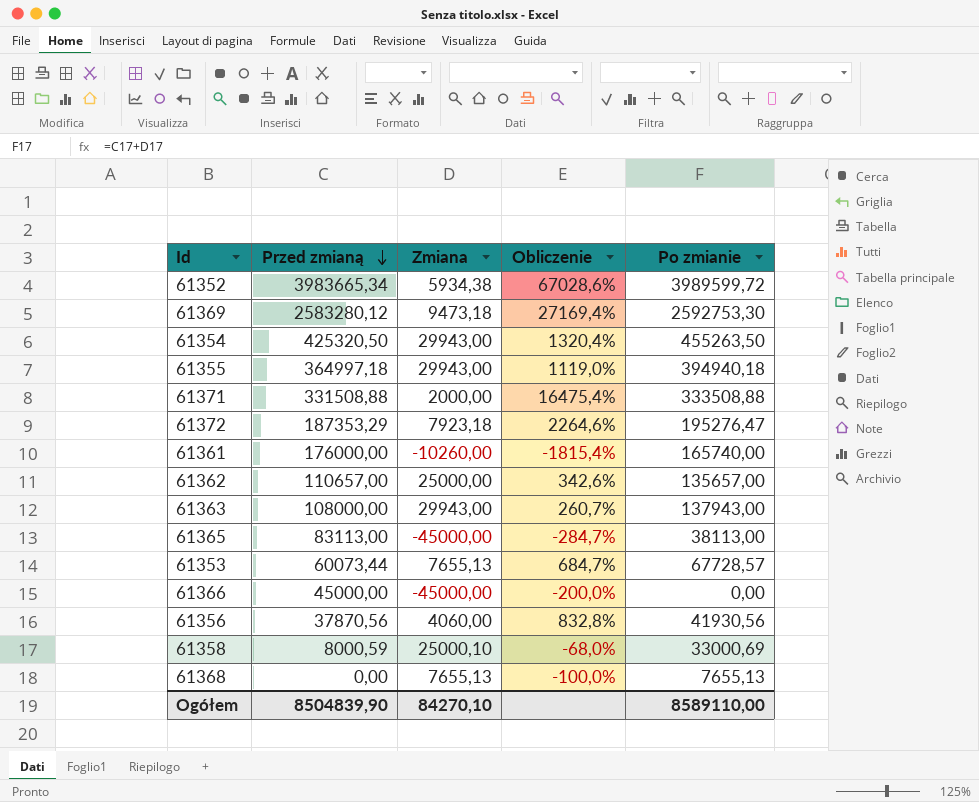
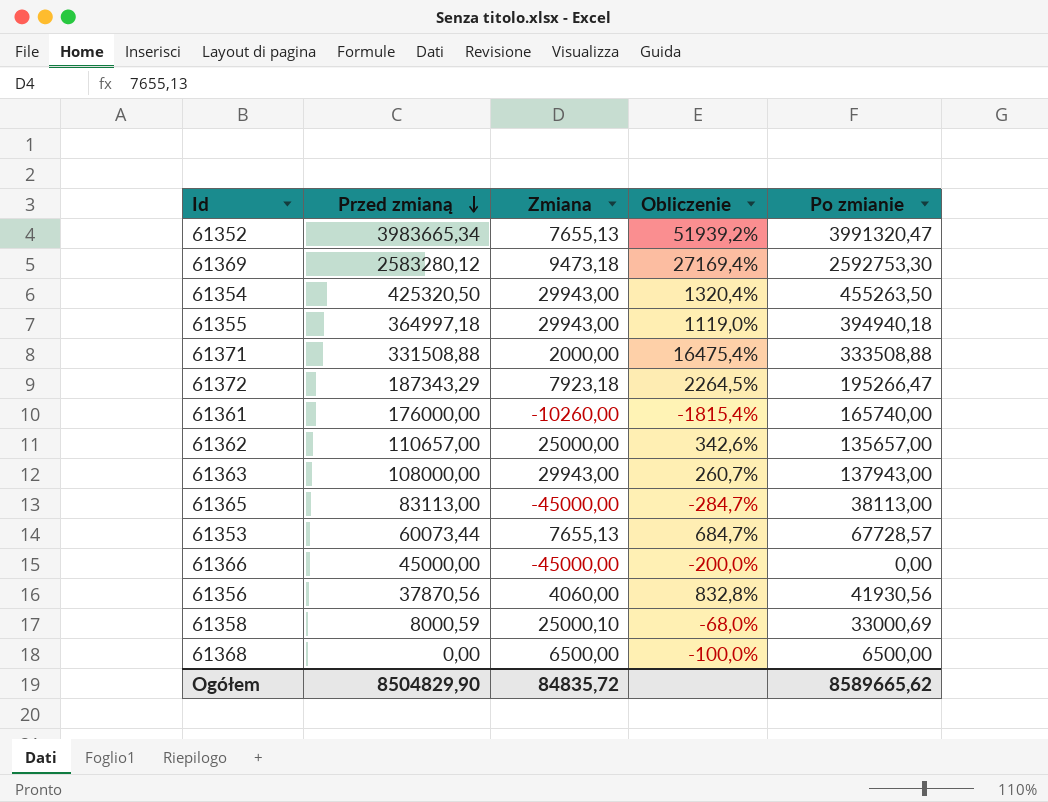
61352 | Zmiana: 5934,38 -> 7655,13
61352 | Obliczenie: 67028,6% -> 51939,2%
61352 | Po zmianie: 3989599,72 -> 3991320,47
61372 | Przed zmianą: 187353,29 -> 187343,29
61372 | Obliczenie: 2264,6% -> 2264,5%
61372 | Po zmianie: 195276,47 -> 195266,47
61368 | Zmiana: 7655,13 -> 6500,00
61368 | Po zmianie: 7655,13 -> 6500,00
Ogółem | Przed zmianą: 8504839,90 -> 8504829,90
Ogółem | Zmiana: 84270,10 -> 84835,72
Ogółem | Po zmianie: 8589110,00 -> 8589665,62

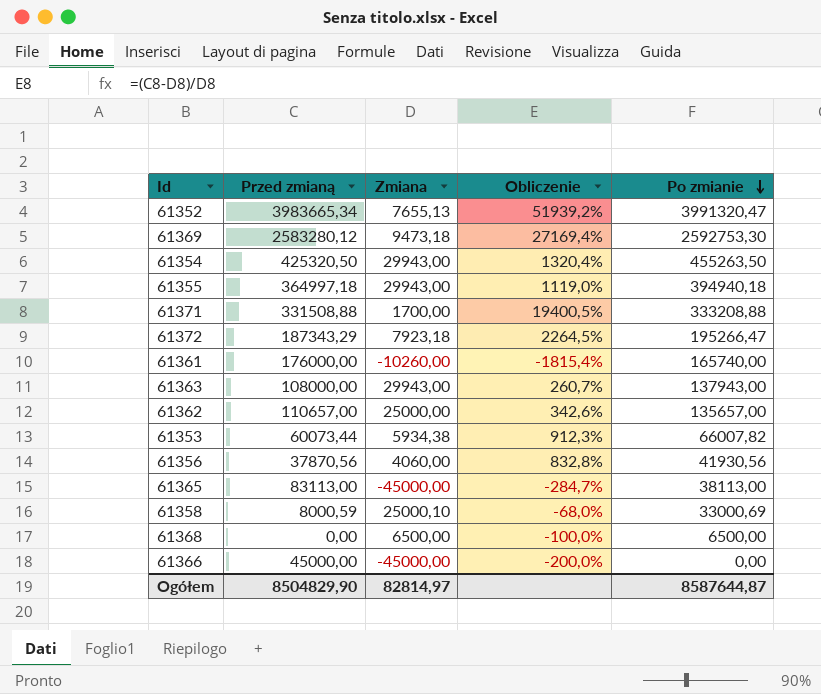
row order: Przed zmianą descending -> Po zmianie descending
61371 | Zmiana: 2000,00 -> 1700,00
61371 | Obliczenie: 16475,4% -> 19400,5%
61371 | Po zmianie: 333508,88 -> 333208,88
61353 | Zmiana: 7655,13 -> 5934,38
61353 | Obliczenie: 684,7% -> 912,3%
61353 | Po zmianie: 67728,57 -> 66007,82
Ogółem | Zmiana: 84835,72 -> 82814,97
Ogółem | Po zmianie: 8589665,62 -> 8587644,87

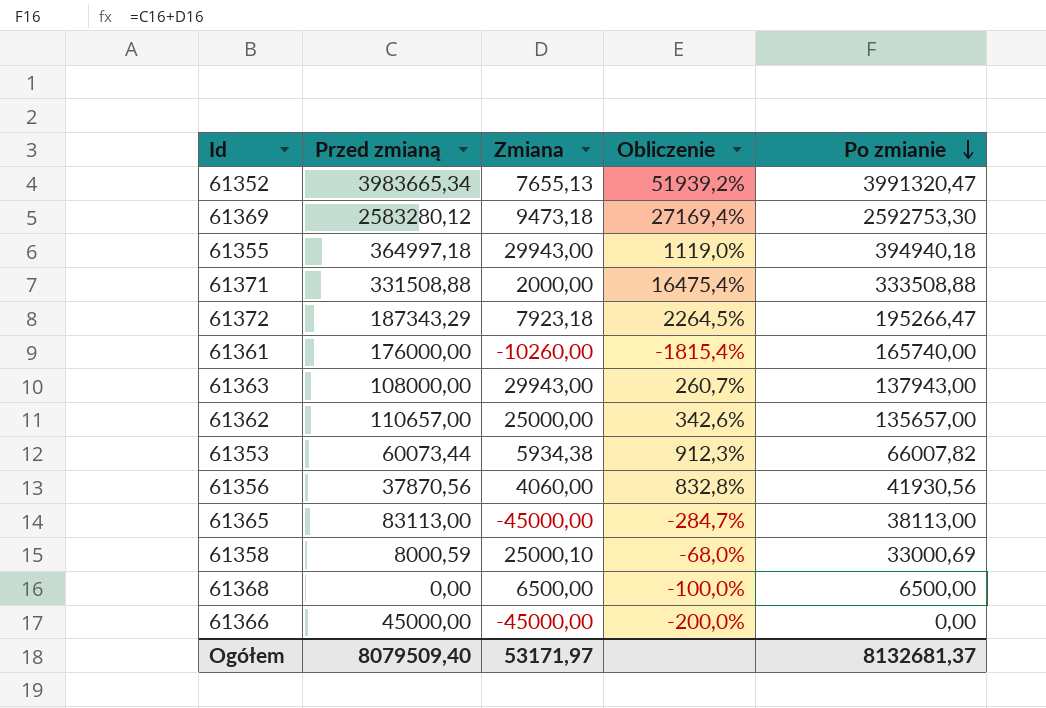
row 61354: 425320,50 | 29943,00 | 1320,4% | 455263,50 -> none
61371 | Zmiana: 1700,00 -> 2000,00
61371 | Obliczenie: 19400,5% -> 16475,4%
61371 | Po zmianie: 333208,88 -> 333508,88
Ogółem | Przed zmianą: 8504829,90 -> 8079509,40
Ogółem | Zmiana: 82814,97 -> 53171,97
Ogółem | Po zmianie: 8587644,87 -> 8132681,37

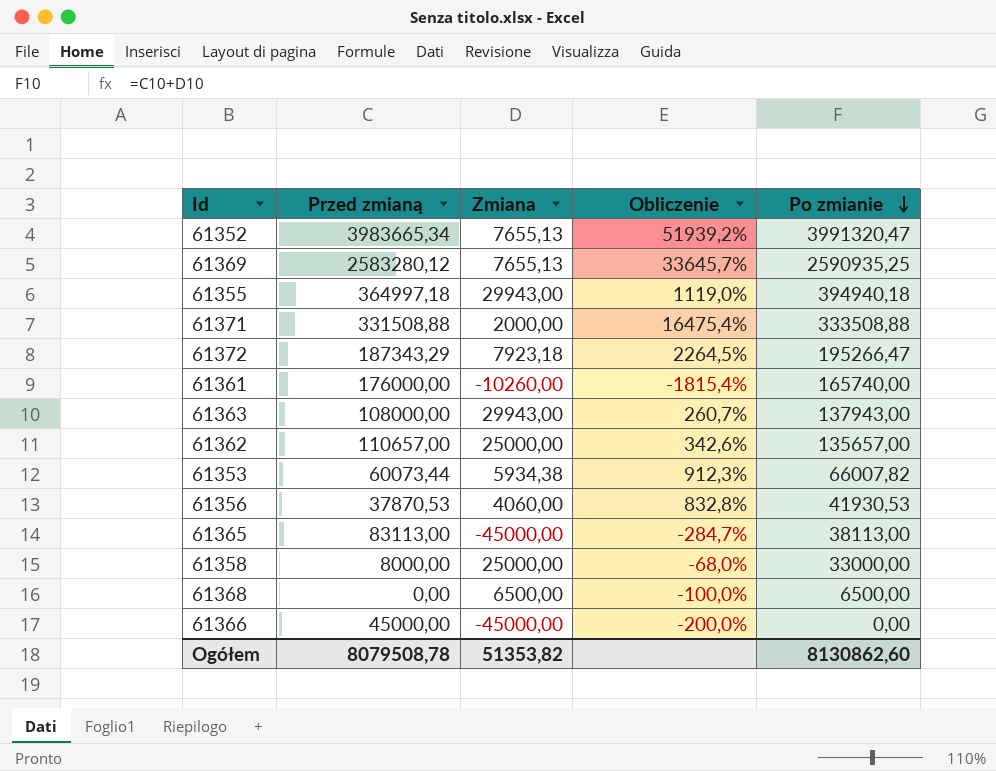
61369 | Zmiana: 9473,18 -> 7655,13
61369 | Obliczenie: 27169,4% -> 33645,7%
61369 | Po zmianie: 2592753,30 -> 2590935,25
61356 | Przed zmianą: 37870,56 -> 37870,53
61356 | Po zmianie: 41930,56 -> 41930,53
61358 | Przed zmianą: 8000,59 -> 8000,00
61358 | Zmiana: 25000,10 -> 25000,00
61358 | Po zmianie: 33000,69 -> 33000,00
Ogółem | Przed zmianą: 8079509,40 -> 8079508,78
Ogółem | Zmiana: 53171,97 -> 51353,82
Ogółem | Po zmianie: 8132681,37 -> 8130862,60

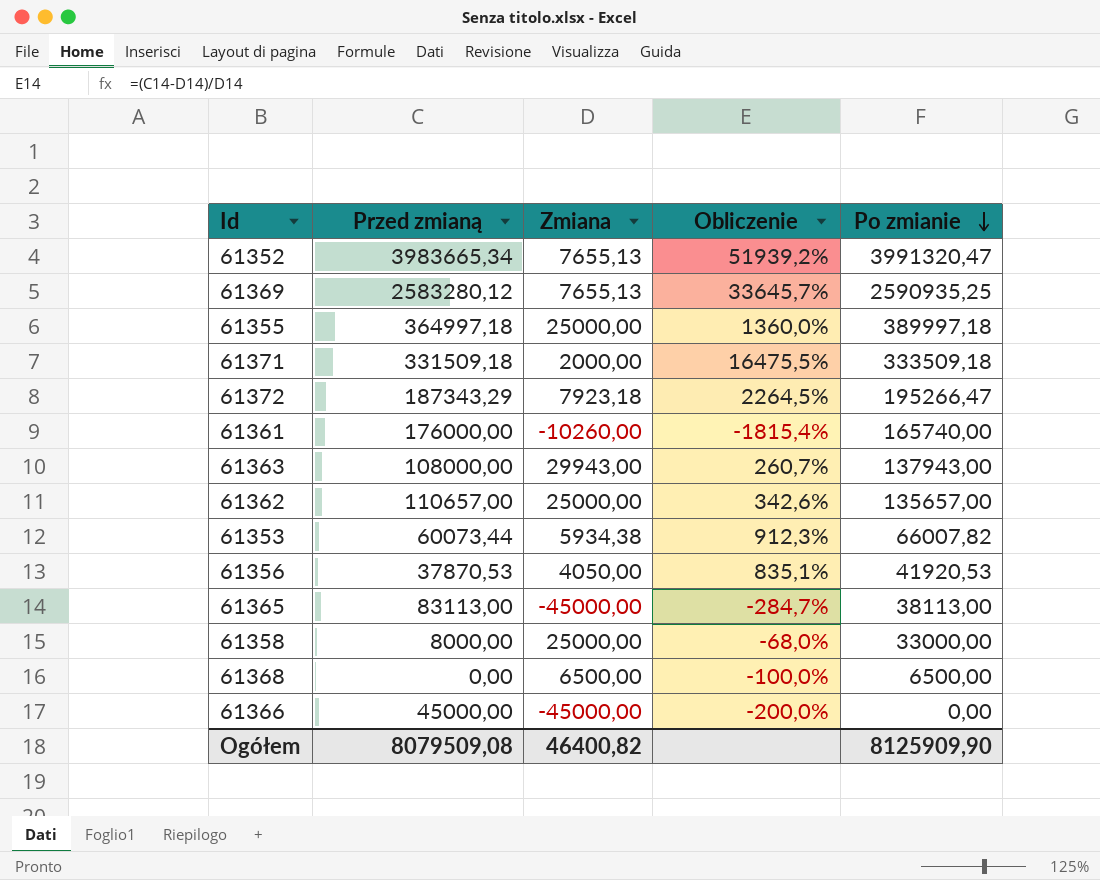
61355 | Zmiana: 29943,00 -> 25000,00
61355 | Obliczenie: 1119,0% -> 1360,0%
61355 | Po zmianie: 394940,18 -> 389997,18
61371 | Przed zmianą: 331508,88 -> 331509,18
61371 | Obliczenie: 16475,4% -> 16475,5%
61371 | Po zmianie: 333508,88 -> 333509,18
61356 | Zmiana: 4060,00 -> 4050,00
61356 | Obliczenie: 832,8% -> 835,1%
61356 | Po zmianie: 41930,53 -> 41920,53
Ogółem | Przed zmianą: 8079508,78 -> 8079509,08
Ogółem | Zmiana: 51353,82 -> 46400,82
Ogółem | Po zmianie: 8130862,60 -> 8125909,90

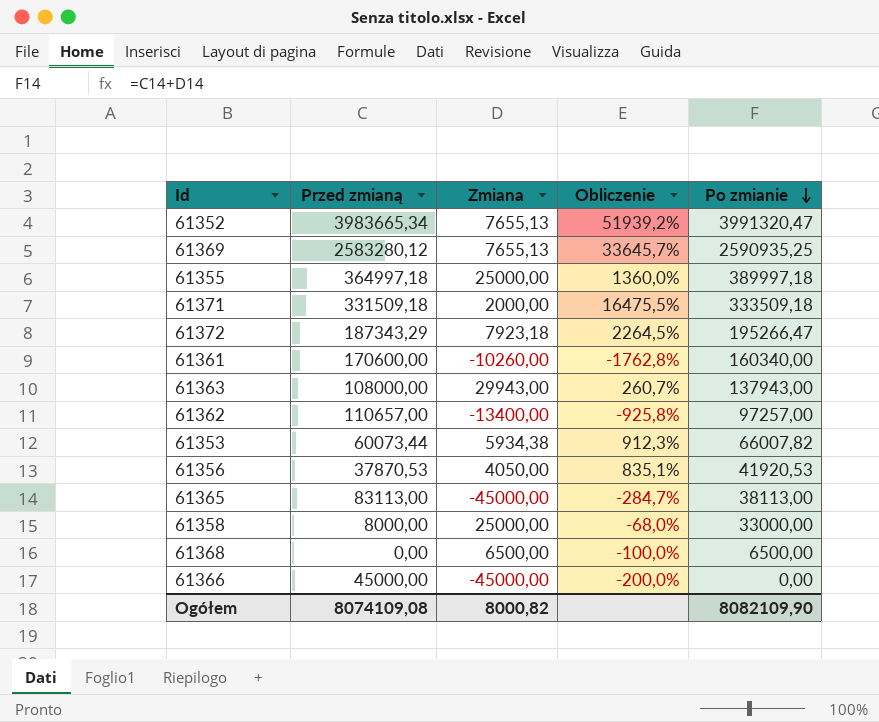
61361 | Przed zmianą: 176000,00 -> 170600,00
61361 | Obliczenie: -1815,4% -> -1762,8%
61361 | Po zmianie: 165740,00 -> 160340,00
61362 | Zmiana: 25000,00 -> -13400,00
61362 | Obliczenie: 342,6% -> -925,8%
61362 | Po zmianie: 135657,00 -> 97257,00
Ogółem | Przed zmianą: 8079509,08 -> 8074109,08
Ogółem | Zmiana: 46400,82 -> 8000,82
Ogółem | Po zmianie: 8125909,90 -> 8082109,90

